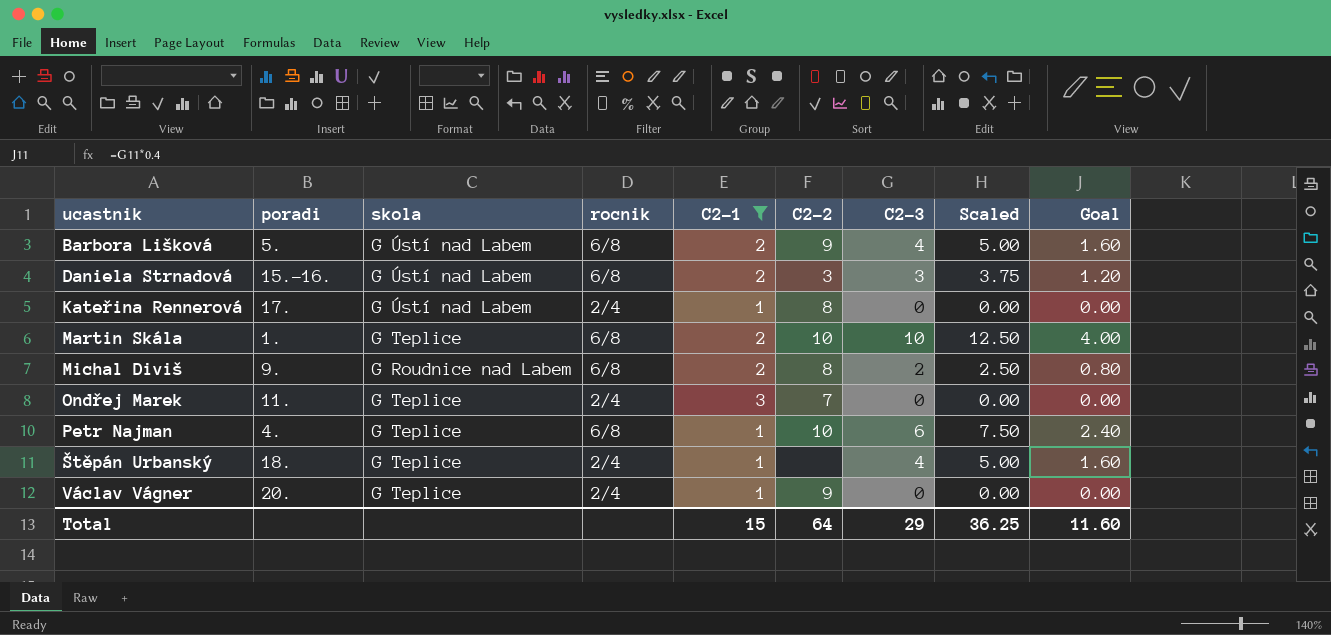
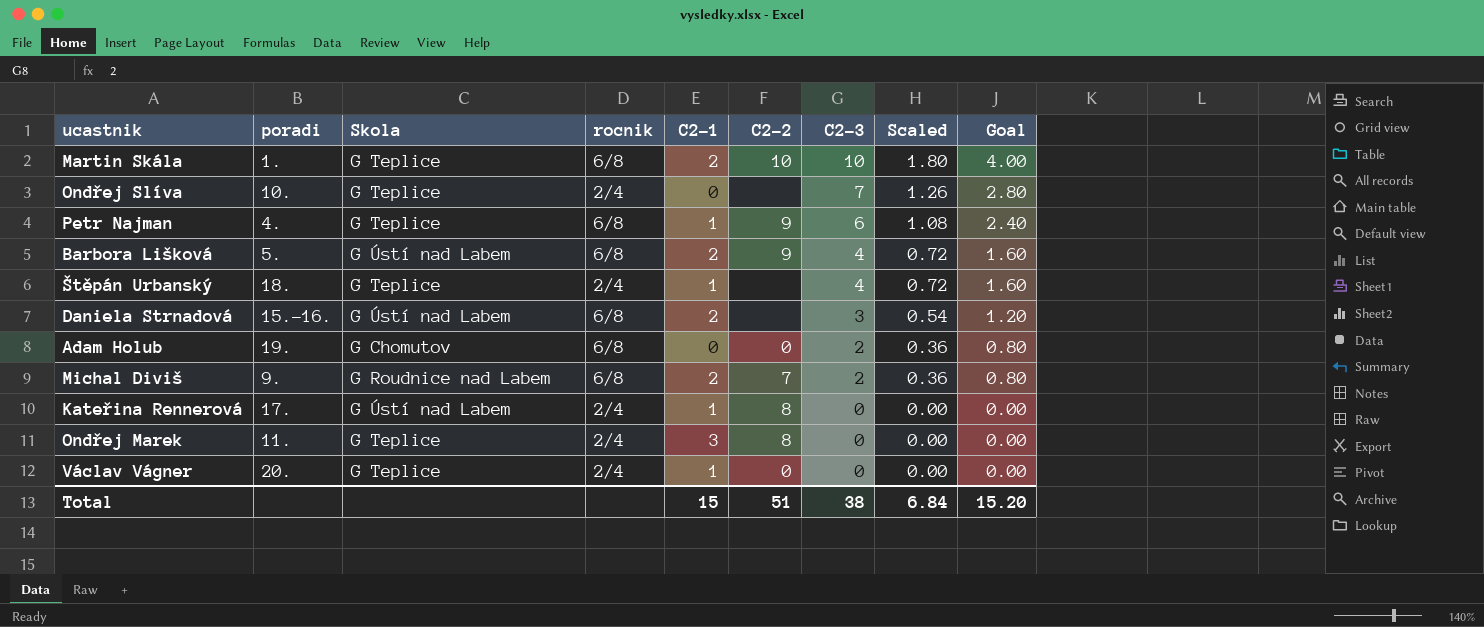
filter: C2-1 != 0 -> none
row order: ucastnik ascending -> C2-3 descending
column name: skola -> Skola
column Scaled | formula: [C2-3] * 1.25 -> [C2-3] * 0.18
Petr Najman | C2-2: 10 -> 9
Daniela Strnadová | C2-2: 3 -> none
Michal Diviš | C2-2: 8 -> 7
Ondřej Marek | C2-2: 7 -> 8
Václav Vágner | C2-2: 9 -> 0
Total | C2-2: 64 -> 51
Total | C2-3: 29 -> 38
Total | Scaled: 36.25 -> 6.84
Total | Goal: 11.60 -> 15.20

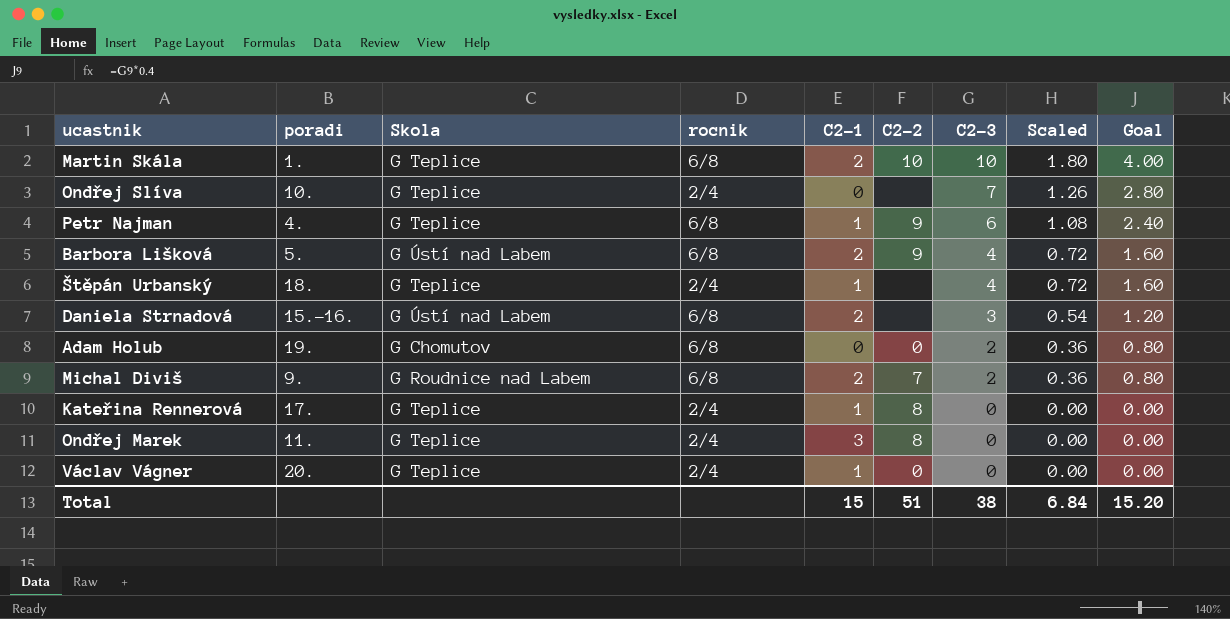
Kateřina Rennerová | Skola: G Ústí nad Labem -> G Teplice

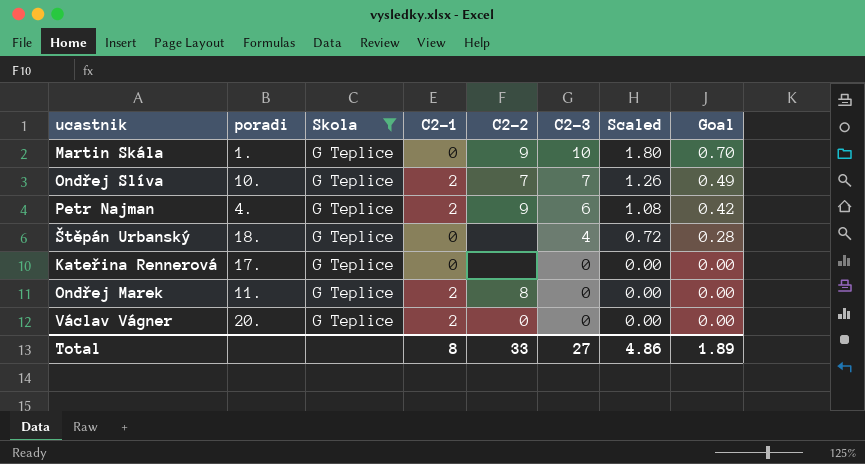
filter: none -> Skola = G Teplice
column rocnik | position: 4 -> none
column Goal | formula: [C2-3] * 0.4 -> [C2-3] * 0.07
Martin Skála | C2-1: 2 -> 0
Martin Skála | C2-2: 10 -> 9
Ondřej Slíva | C2-1: 0 -> 2
Ondřej Slíva | C2-2: none -> 7
Petr Najman | C2-1: 1 -> 2
Štěpán Urbanský | C2-1: 1 -> 0
Kateřina Rennerová | C2-1: 1 -> 0
Kateřina Rennerová | C2-2: 8 -> none
Ondřej Marek | C2-1: 3 -> 2
Václav Vágner | C2-1: 1 -> 2
Total | C2-1: 15 -> 8
Total | C2-2: 51 -> 33
Total | C2-3: 38 -> 27
Total | Scaled: 6.84 -> 4.86
Total | Goal: 15.20 -> 1.89

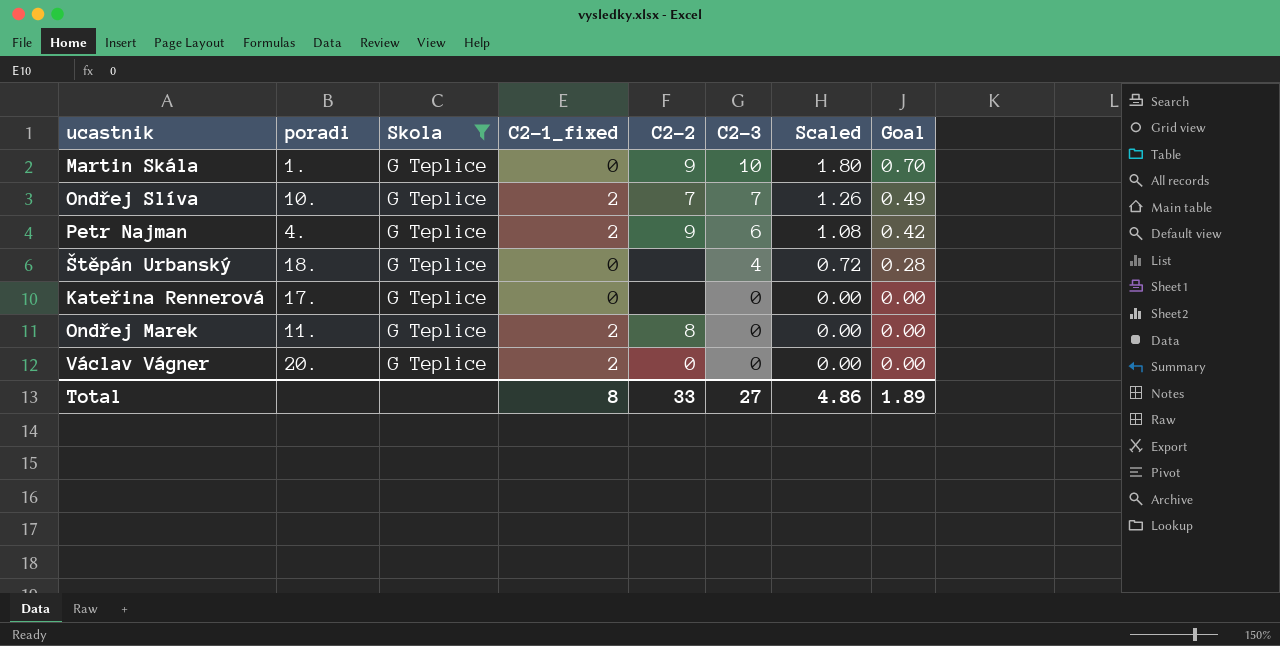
column name: C2-1 -> C2-1_fixed

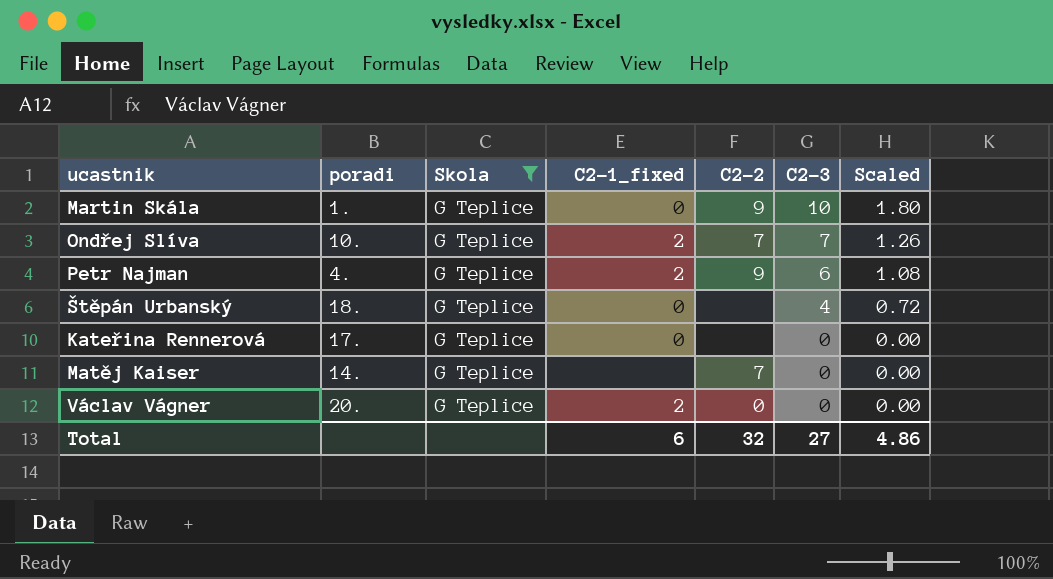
column Goal | formula: [C2-3] * 0.07 -> none
row Ondřej Marek: 11. | G Teplice | 2 | 8 | 0 | 0.00 | 0.00 -> none
row Matěj Kaiser: none -> 14. | G Teplice | none | 7 | 0 | 0.00
Total | C2-1_fixed: 8 -> 6
Total | C2-2: 33 -> 32

